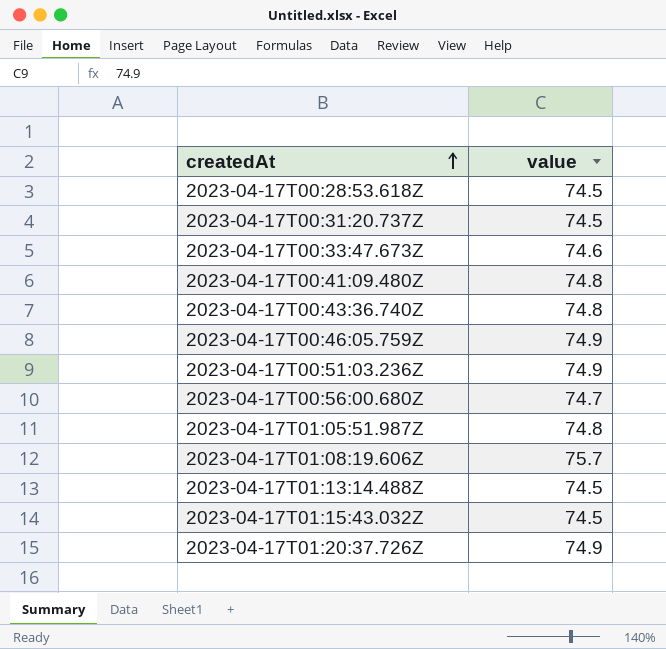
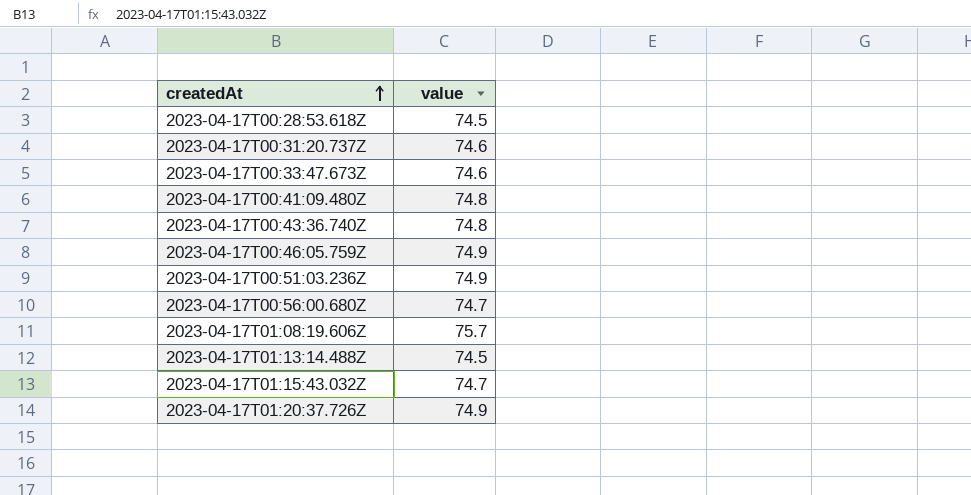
row 2023-04-17T01:05:51.987Z: 74.8 -> none
2023-04-17T00:31:20.737Z | value: 74.5 -> 74.6
2023-04-17T01:15:43.032Z | value: 74.5 -> 74.7

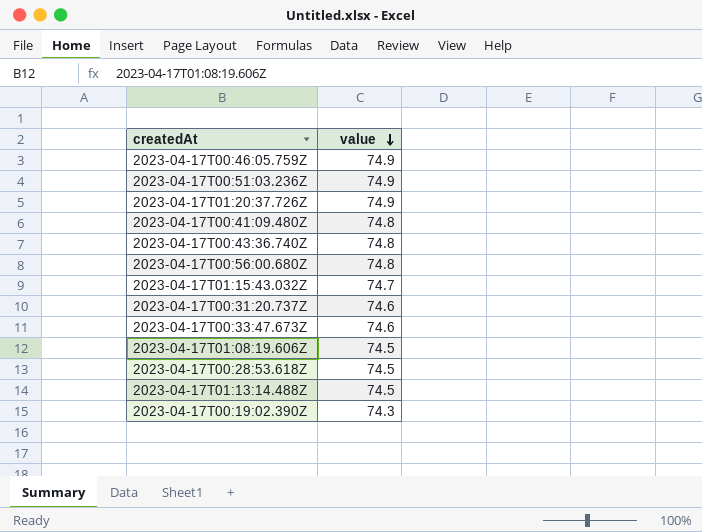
row order: createdAt ascending -> value descending
2023-04-17T00:56:00.680Z | value: 74.7 -> 74.8
2023-04-17T01:08:19.606Z | value: 75.7 -> 74.5
row 2023-04-17T00:19:02.390Z: none -> 74.3

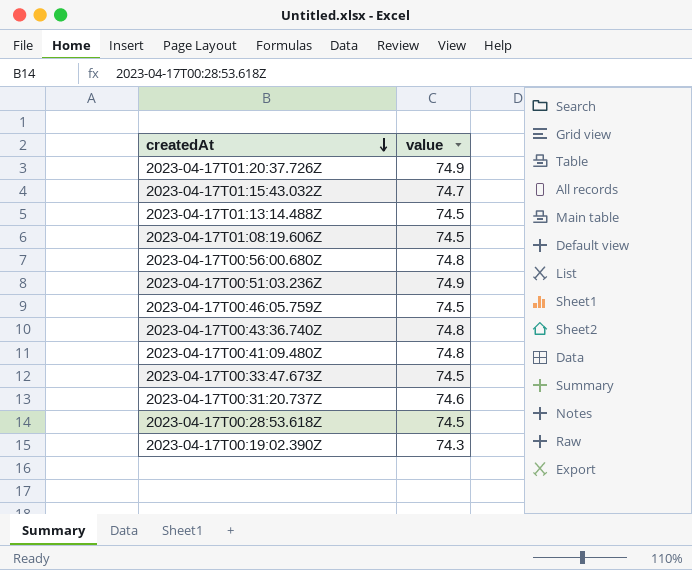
row order: value descending -> createdAt descending
2023-04-17T00:46:05.759Z | value: 74.9 -> 74.5
2023-04-17T00:33:47.673Z | value: 74.6 -> 74.5

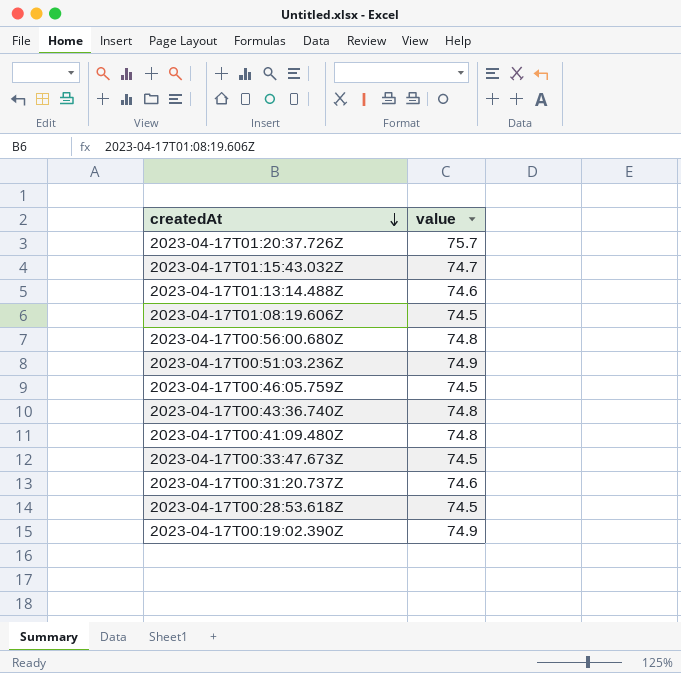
2023-04-17T01:20:37.726Z | value: 74.9 -> 75.7
2023-04-17T01:13:14.488Z | value: 74.5 -> 74.6
2023-04-17T00:19:02.390Z | value: 74.3 -> 74.9

